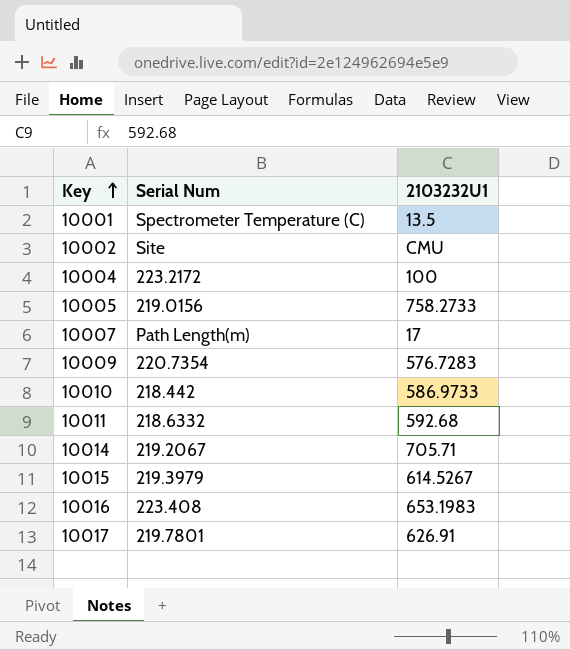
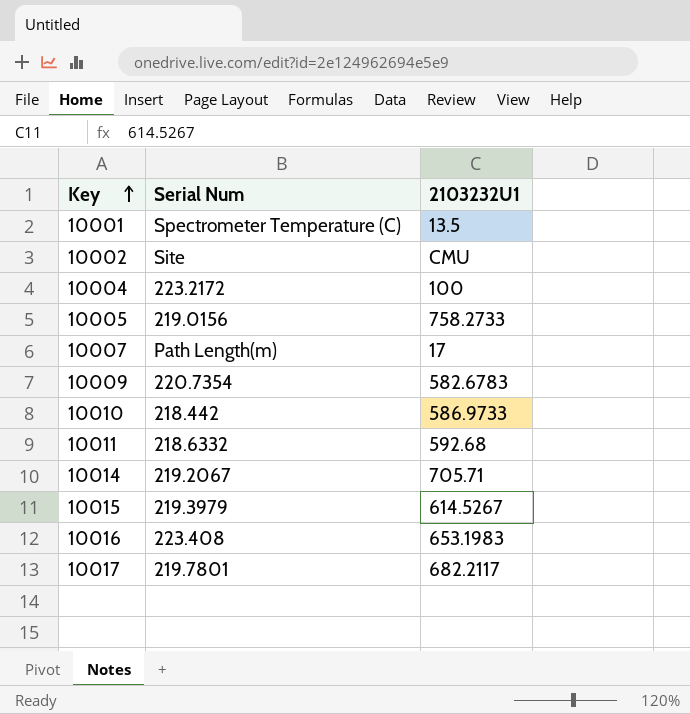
10009 | 2103232U1: 576.7283 -> 582.6783
10017 | 2103232U1: 626.91 -> 682.2117

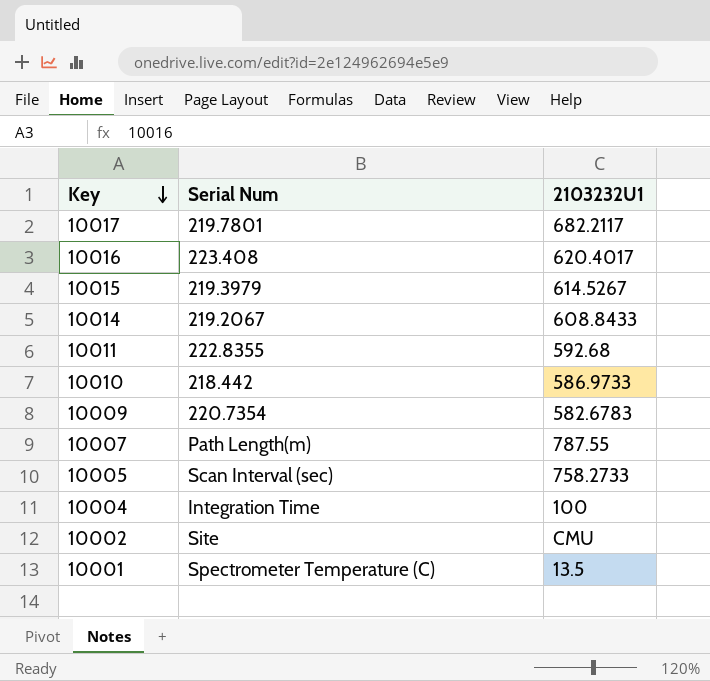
row order: Key ascending -> Key descending
10016 | 2103232U1: 653.1983 -> 620.4017
10014 | 2103232U1: 705.71 -> 608.8433
10011 | Serial Num: 218.6332 -> 222.8355
10007 | 2103232U1: 17 -> 787.55
10005 | Serial Num: 219.0156 -> Scan Interval (sec)
10004 | Serial Num: 223.2172 -> Integration Time

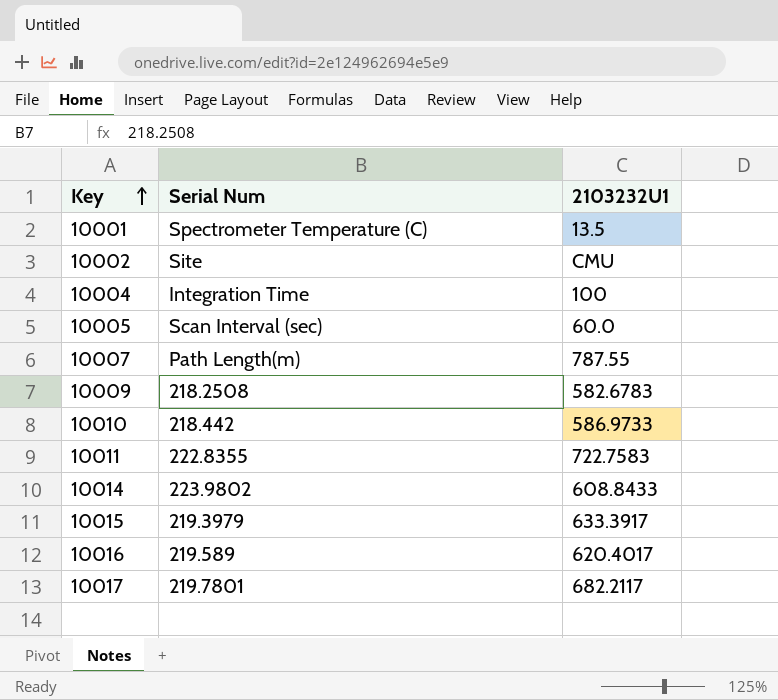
row order: Key descending -> Key ascending
10005 | 2103232U1: 758.2733 -> 60.0
10009 | Serial Num: 220.7354 -> 218.2508
10011 | 2103232U1: 592.68 -> 722.7583
10014 | Serial Num: 219.2067 -> 223.9802
10015 | 2103232U1: 614.5267 -> 633.3917
10016 | Serial Num: 223.408 -> 219.589

